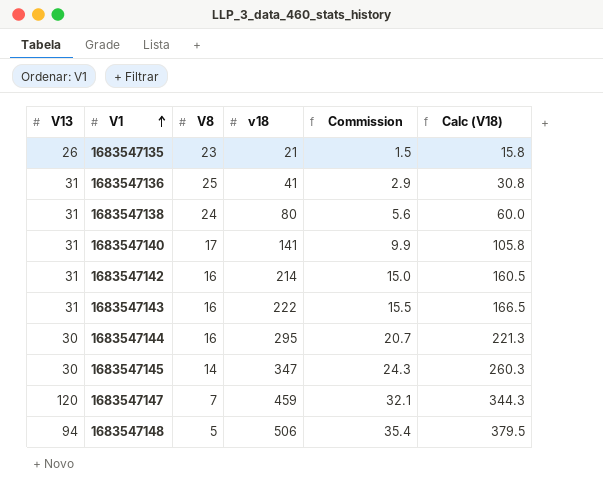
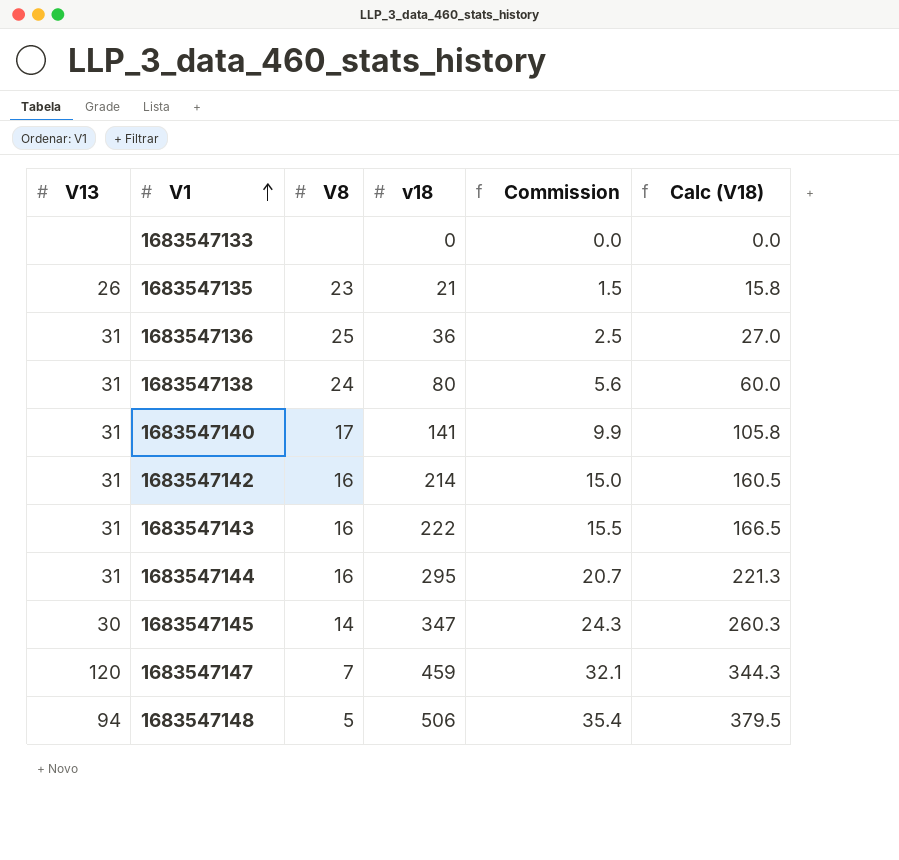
row 1683547133: none -> none | none | 0 | 0.0 | 0.0
1683547136 | v18: 41 -> 36
1683547136 | Commission: 2.9 -> 2.5
1683547136 | Calc (V18): 30.8 -> 27.0
1683547144 | V13: 30 -> 31

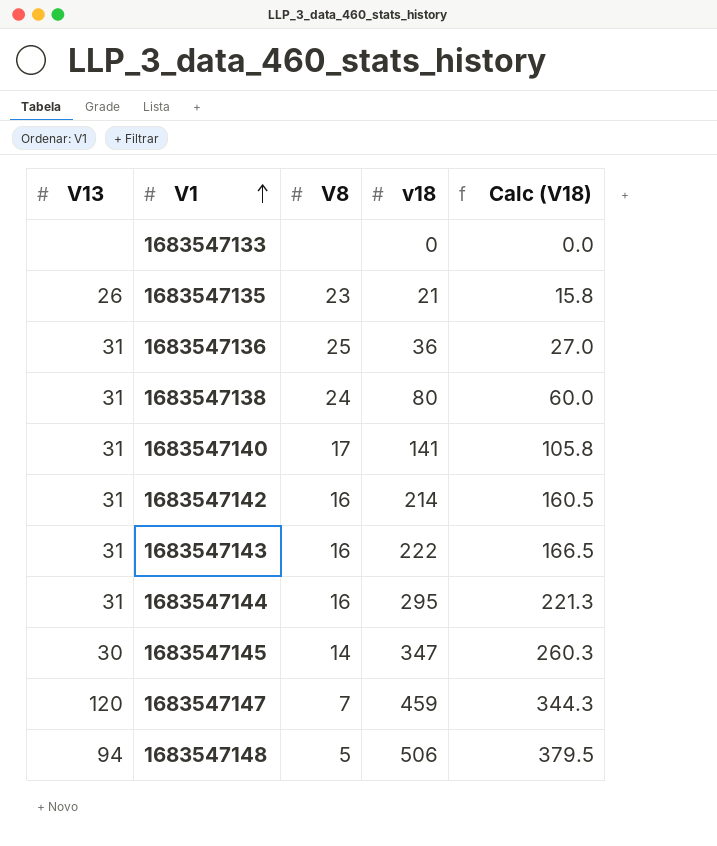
column Commission | formula: [v18] * 0.07 -> none

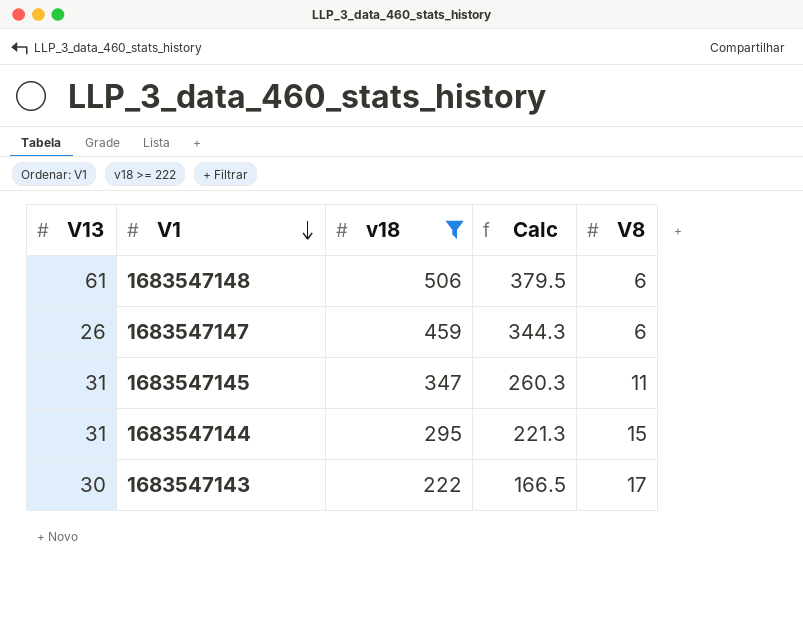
filter: none -> v18 >= 222
row order: V1 ascending -> V1 descending
column name: Calc (V18) -> Calc
column V8 | position: 3 -> 5
1683547148 | V13: 94 -> 61
1683547148 | V8: 5 -> 6
1683547147 | V13: 120 -> 26
1683547147 | V8: 7 -> 6
1683547145 | V13: 30 -> 31
1683547145 | V8: 14 -> 11
1683547144 | V8: 16 -> 15
1683547143 | V13: 31 -> 30
1683547143 | V8: 16 -> 17

